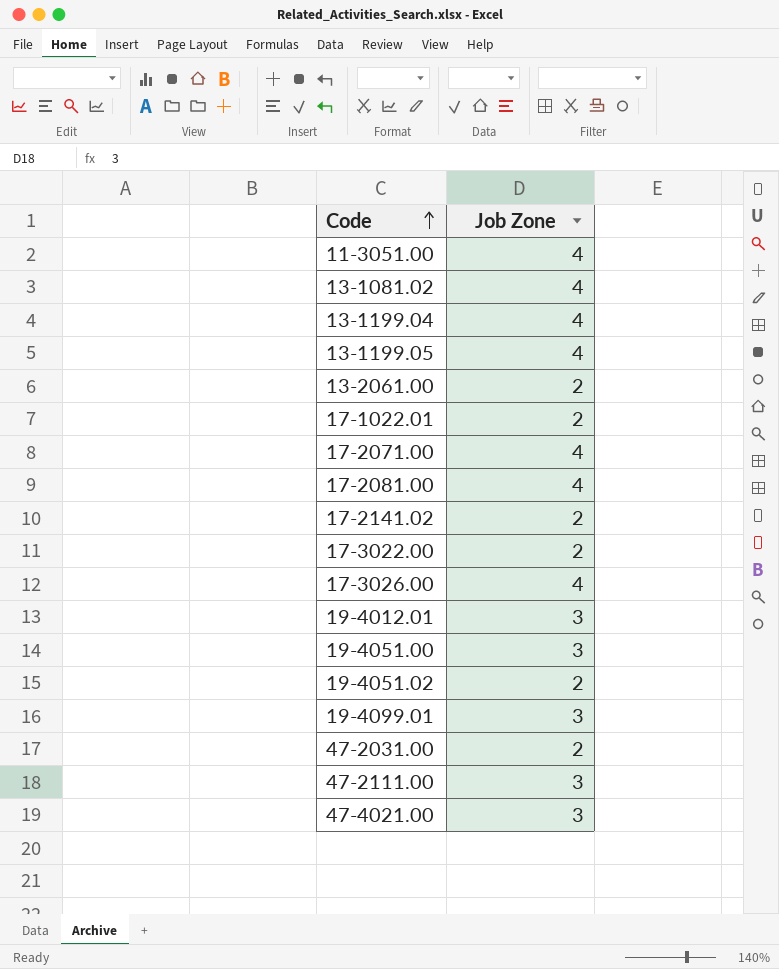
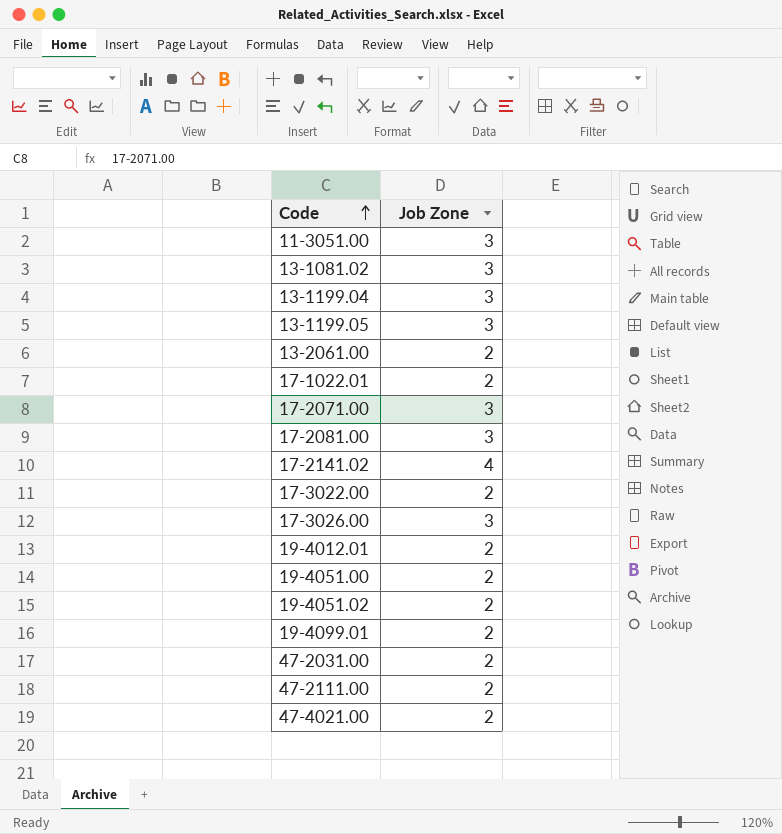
11-3051.00 | Job Zone: 4 -> 3
13-1081.02 | Job Zone: 4 -> 3
13-1199.04 | Job Zone: 4 -> 3
13-1199.05 | Job Zone: 4 -> 3
17-2071.00 | Job Zone: 4 -> 3
17-2081.00 | Job Zone: 4 -> 3
17-2141.02 | Job Zone: 2 -> 4
17-3026.00 | Job Zone: 4 -> 3
19-4012.01 | Job Zone: 3 -> 2
19-4051.00 | Job Zone: 3 -> 2
19-4099.01 | Job Zone: 3 -> 2
47-2111.00 | Job Zone: 3 -> 2
47-4021.00 | Job Zone: 3 -> 2

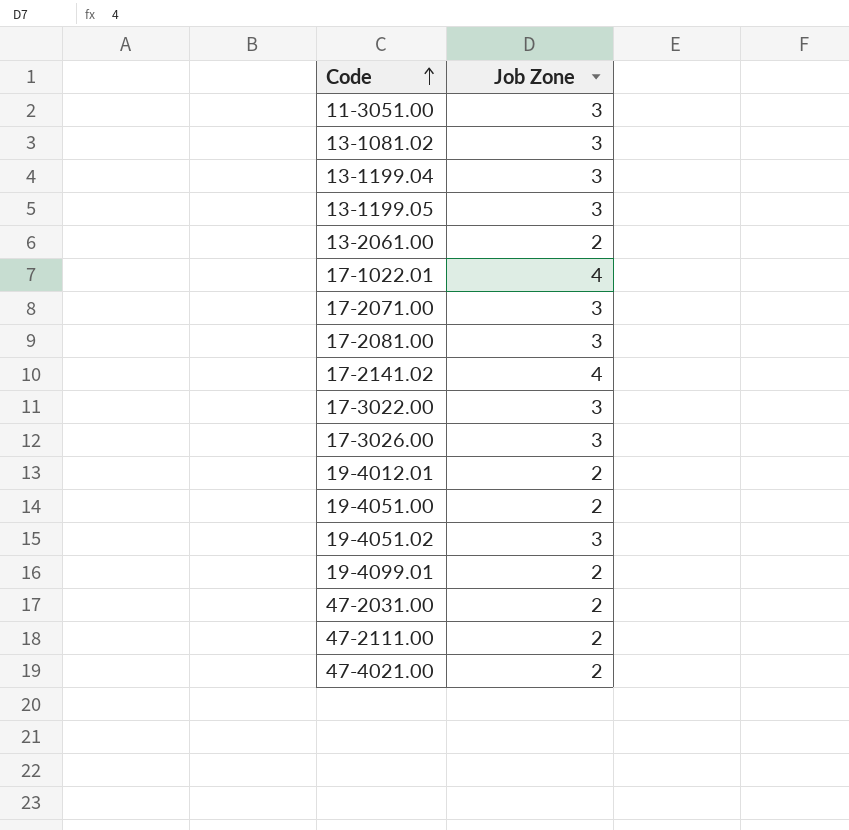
17-1022.01 | Job Zone: 2 -> 4
17-3022.00 | Job Zone: 2 -> 3
19-4051.02 | Job Zone: 2 -> 3

